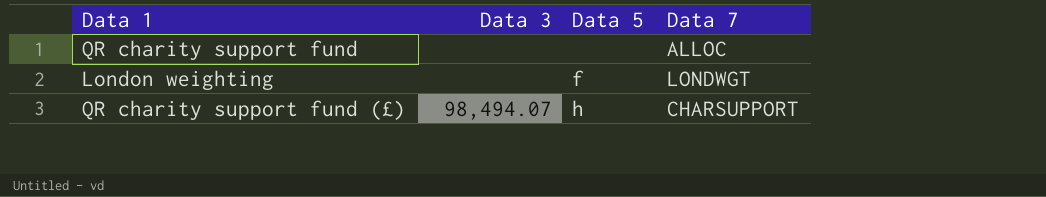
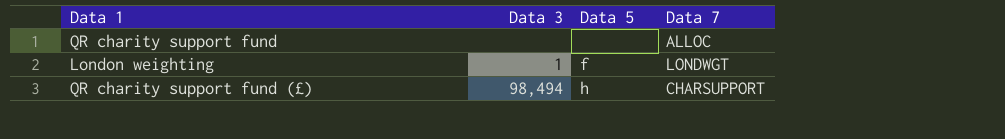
London weighting | Data 3: none -> 1
QR charity support fund (£) | Data 3: 98,494.07 -> 98,494

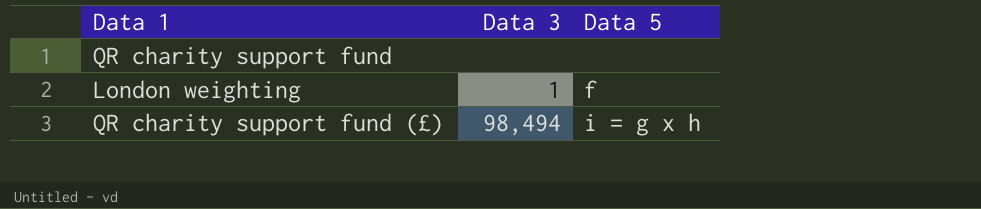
column Data 7 | position: 4 -> none
QR charity support fund (£) | Data 5: h -> i = g x h

